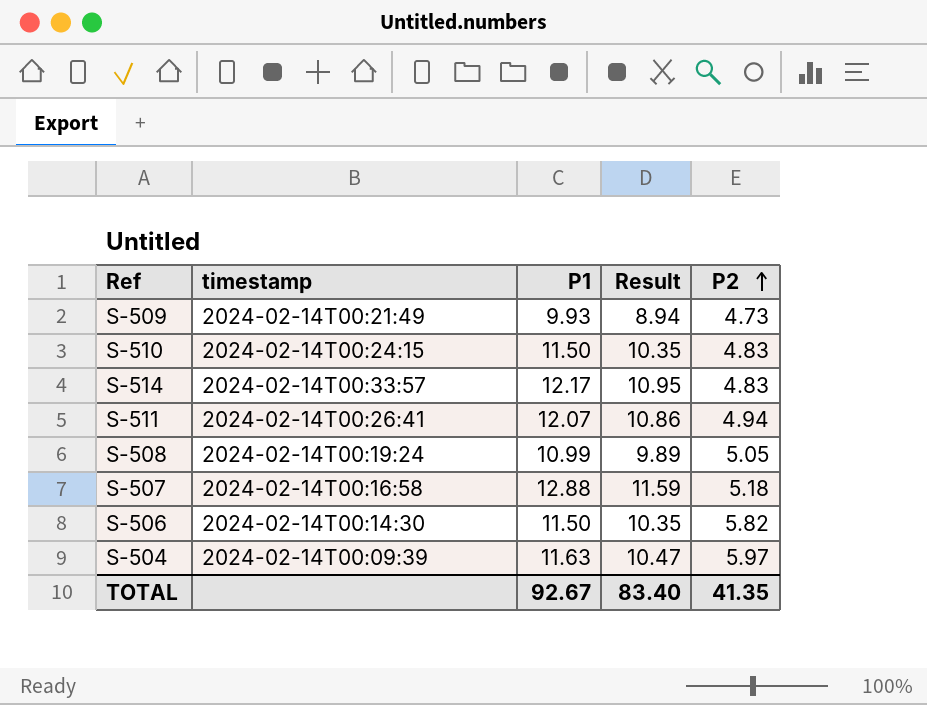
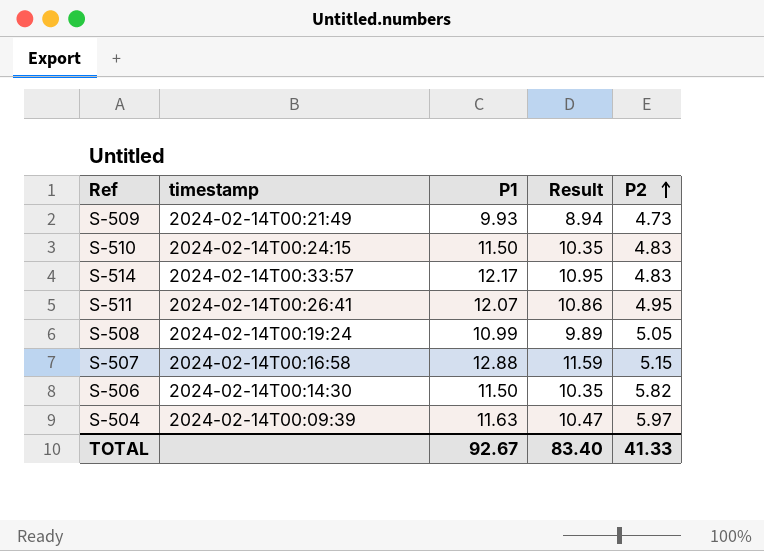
S-511 | P2: 4.94 -> 4.95
S-507 | P2: 5.18 -> 5.15
TOTAL | P2: 41.35 -> 41.33

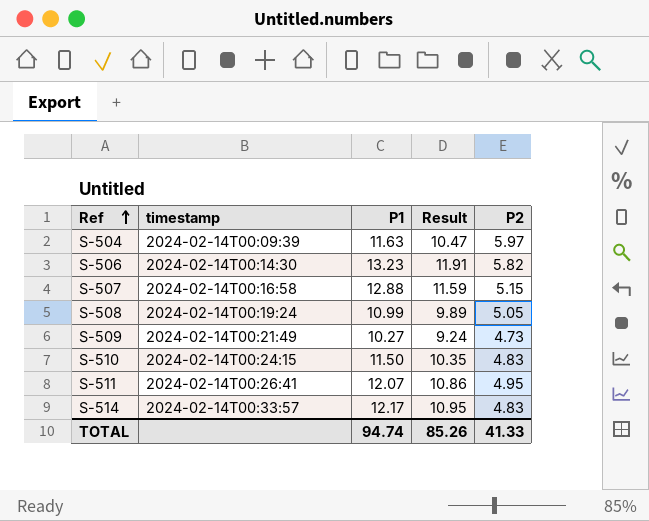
row order: P2 ascending -> Ref ascending
S-506 | P1: 11.50 -> 13.23
S-506 | Result: 10.35 -> 11.91
S-509 | P1: 9.93 -> 10.27
S-509 | Result: 8.94 -> 9.24
TOTAL | P1: 92.67 -> 94.74
TOTAL | Result: 83.40 -> 85.26

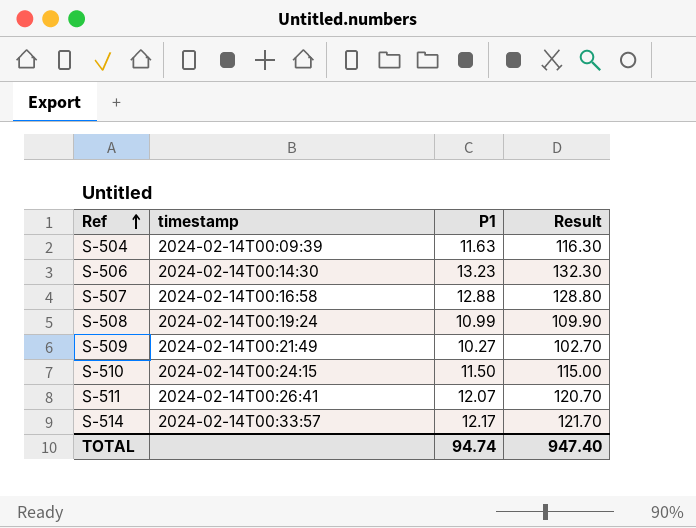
column P2 | position: 5 -> none
column Result | formula: [P1] * 0.9 -> [P1] * 10
TOTAL | Result: 85.26 -> 947.40

